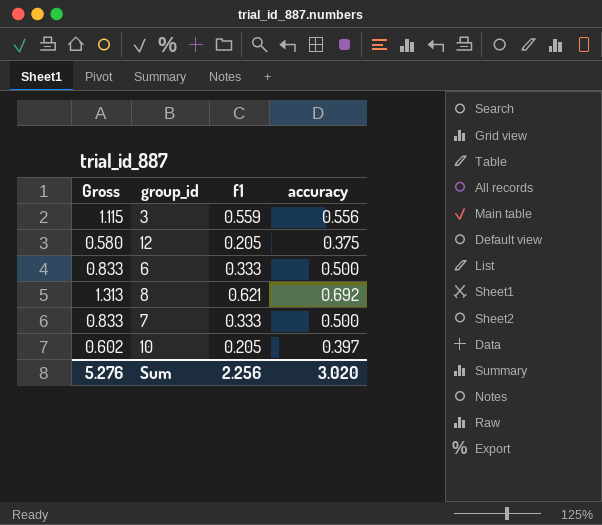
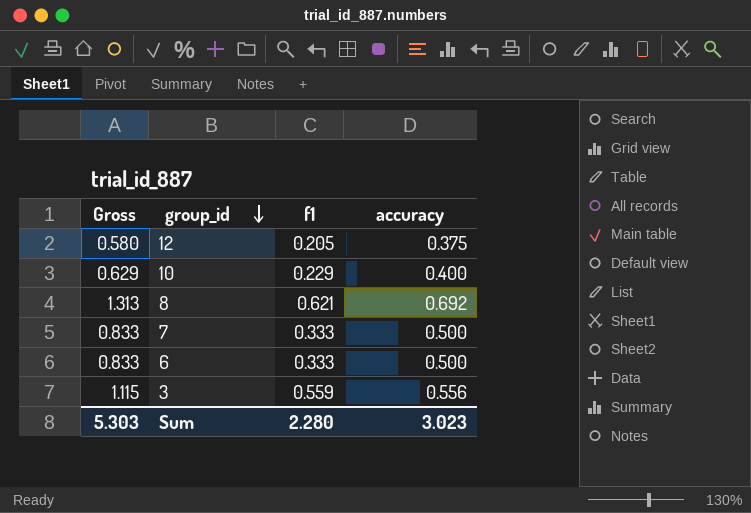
row order: none -> group_id descending
10 | Gross: 0.602 -> 0.629
10 | f1: 0.205 -> 0.229
10 | accuracy: 0.397 -> 0.400
Sum | Gross: 5.276 -> 5.303
Sum | f1: 2.256 -> 2.280
Sum | accuracy: 3.020 -> 3.023

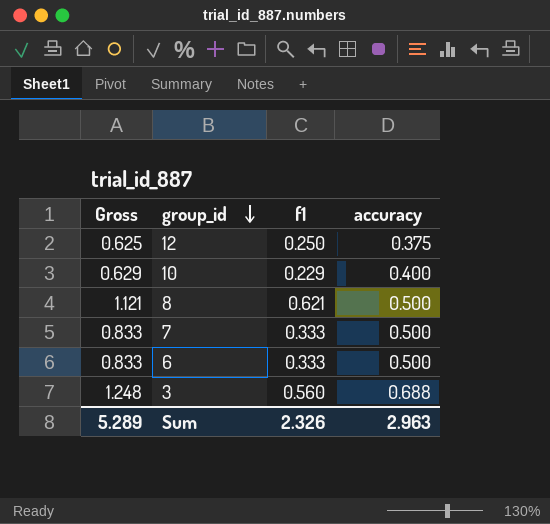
12 | Gross: 0.580 -> 0.625
12 | f1: 0.205 -> 0.250
8 | Gross: 1.313 -> 1.121
8 | accuracy: 0.692 -> 0.500
3 | Gross: 1.115 -> 1.248
3 | f1: 0.559 -> 0.560
3 | accuracy: 0.556 -> 0.688
Sum | Gross: 5.303 -> 5.289
Sum | f1: 2.280 -> 2.326
Sum | accuracy: 3.023 -> 2.963

